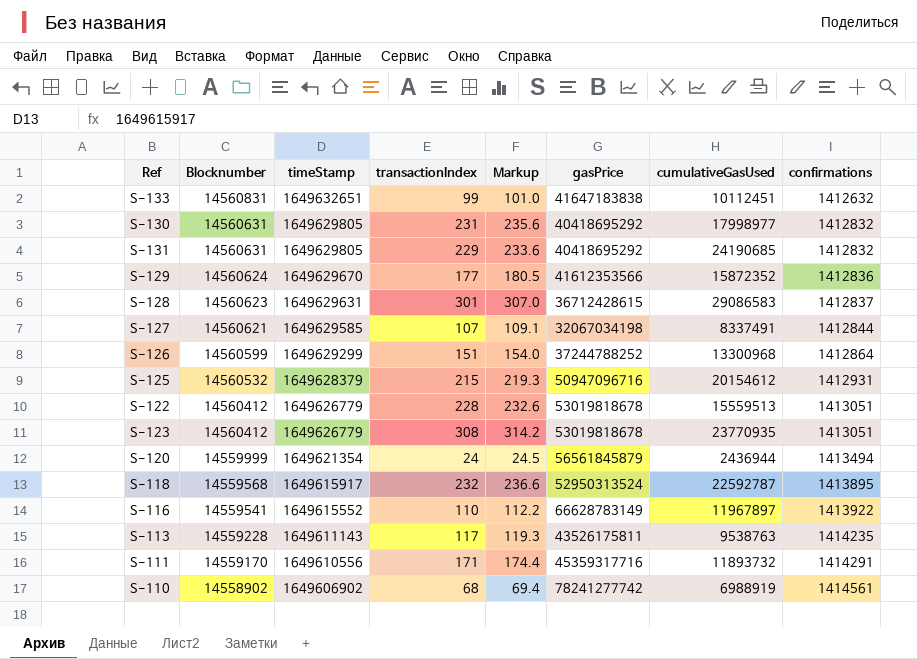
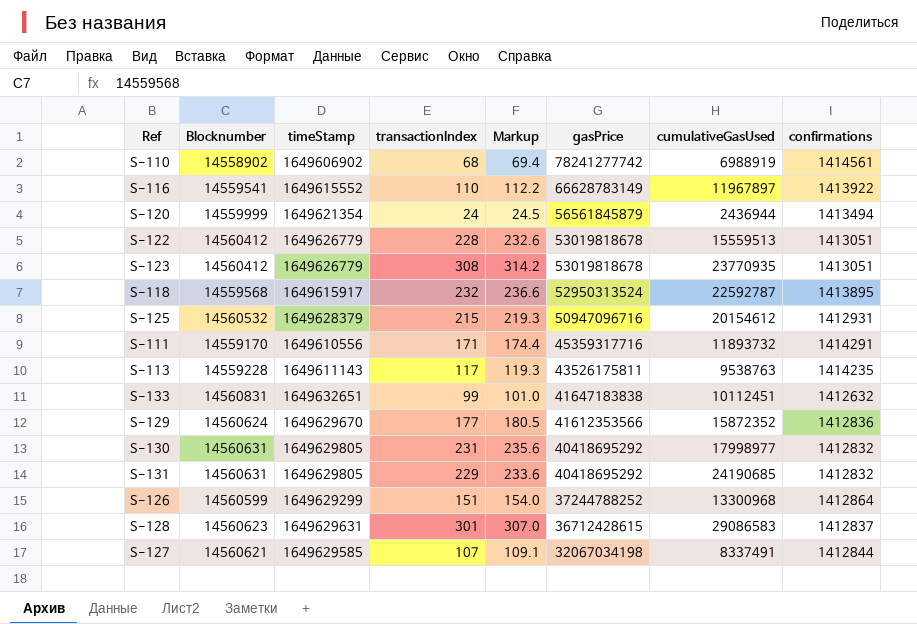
row order: Blocknumber descending -> gasPrice descending

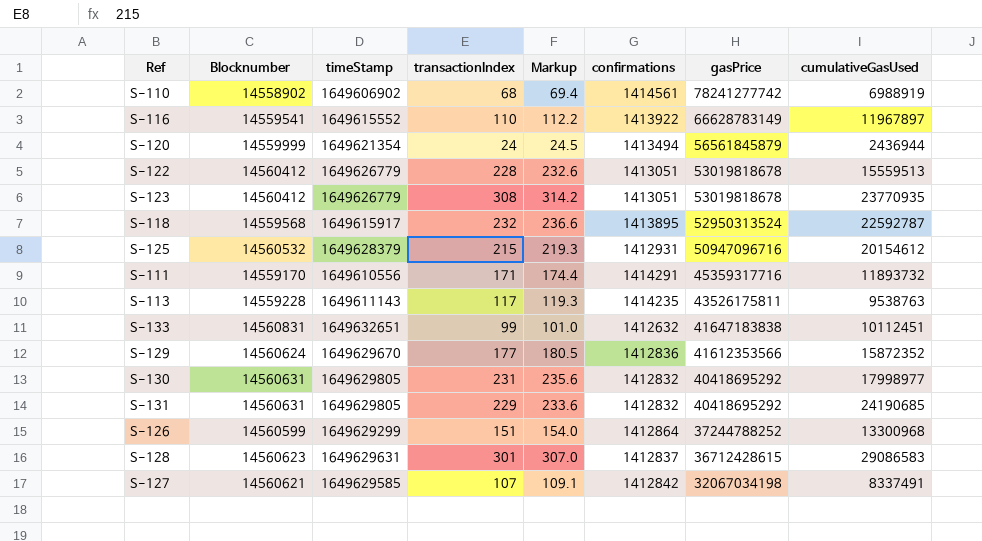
column confirmations | position: 8 -> 6
S-127 | confirmations: 1412844 -> 1412842

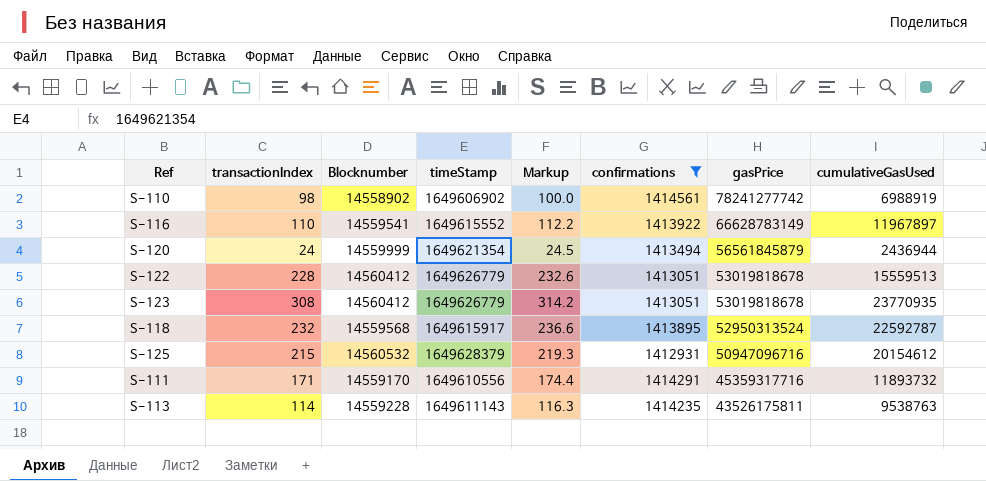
filter: none -> confirmations >= 1412931
column transactionIndex | position: 4 -> 2
S-110 | transactionIndex: 68 -> 98
S-110 | Markup: 69.4 -> 100.0
S-113 | transactionIndex: 117 -> 114
S-113 | Markup: 119.3 -> 116.3

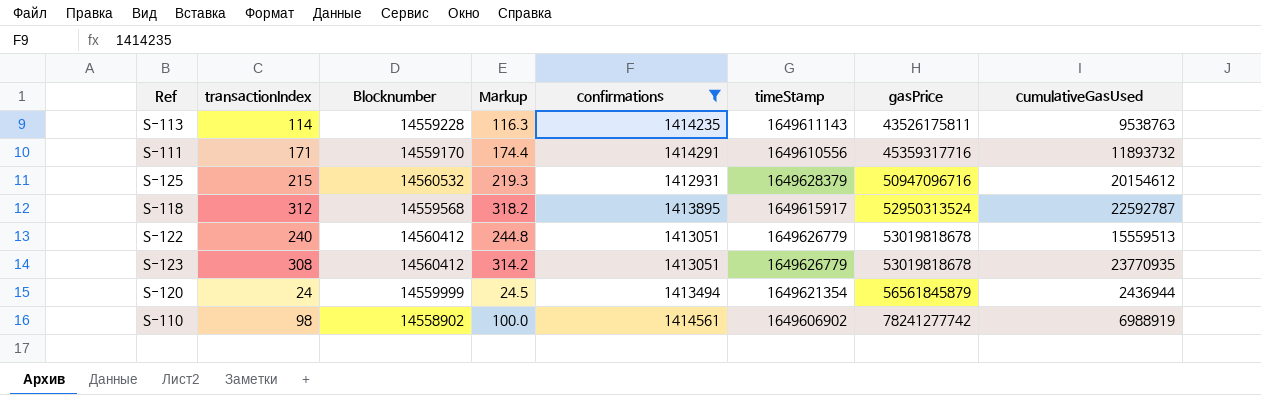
row order: gasPrice descending -> gasPrice ascending
column timeStamp | position: 4 -> 6
row S-116: 110 | 14559541 | 1649615552 | 112.2 | 1413922 | 66628783149 | 11967897 -> none
S-118 | transactionIndex: 232 -> 312
S-118 | Markup: 236.6 -> 318.2
S-122 | transactionIndex: 228 -> 240
S-122 | Markup: 232.6 -> 244.8

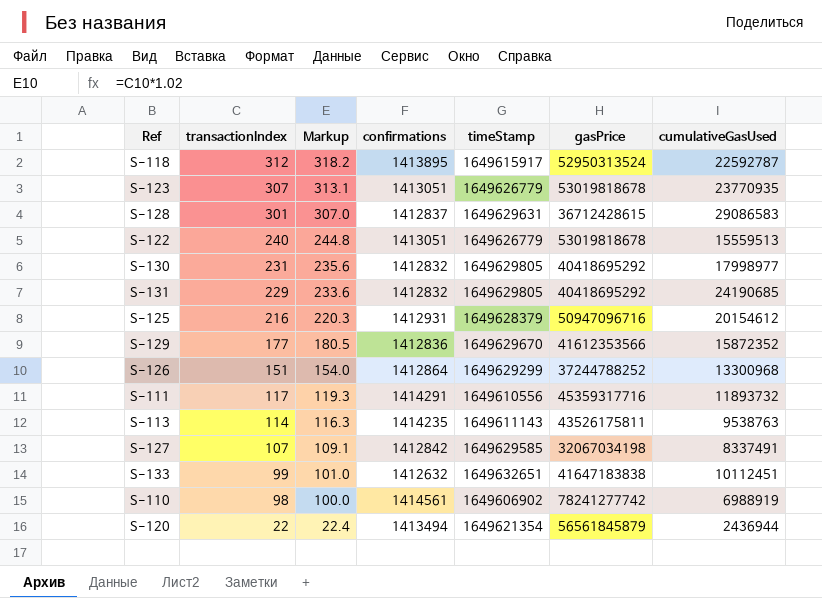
filter: confirmations >= 1412931 -> none
row order: gasPrice ascending -> transactionIndex descending
column Blocknumber | position: 3 -> none
S-123 | transactionIndex: 308 -> 307
S-123 | Markup: 314.2 -> 313.1
S-125 | transactionIndex: 215 -> 216
S-125 | Markup: 219.3 -> 220.3
S-111 | transactionIndex: 171 -> 117
S-111 | Markup: 174.4 -> 119.3
S-120 | transactionIndex: 24 -> 22
S-120 | Markup: 24.5 -> 22.4

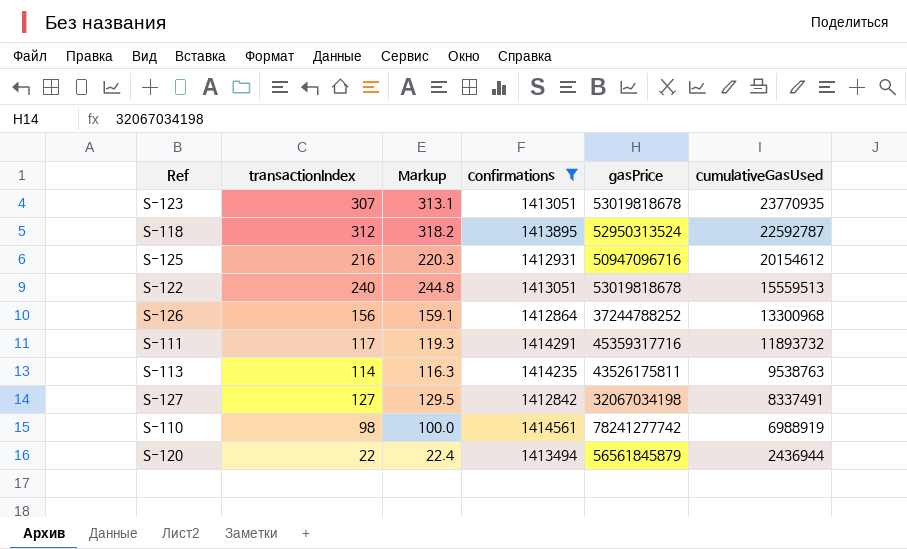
filter: none -> confirmations >= 1412842
row order: transactionIndex descending -> cumulativeGasUsed descending
column timeStamp | position: 5 -> none
S-126 | transactionIndex: 151 -> 156
S-126 | Markup: 154.0 -> 159.1
S-127 | transactionIndex: 107 -> 127
S-127 | Markup: 109.1 -> 129.5

